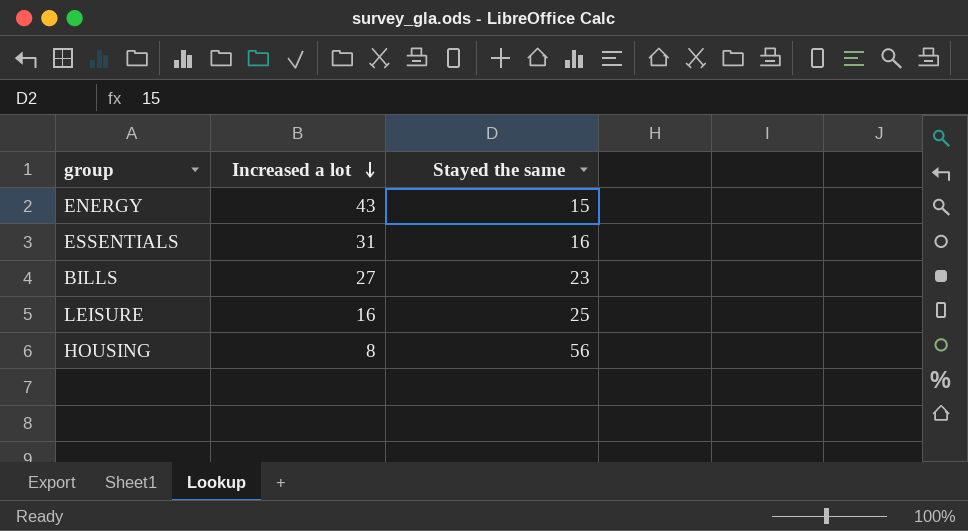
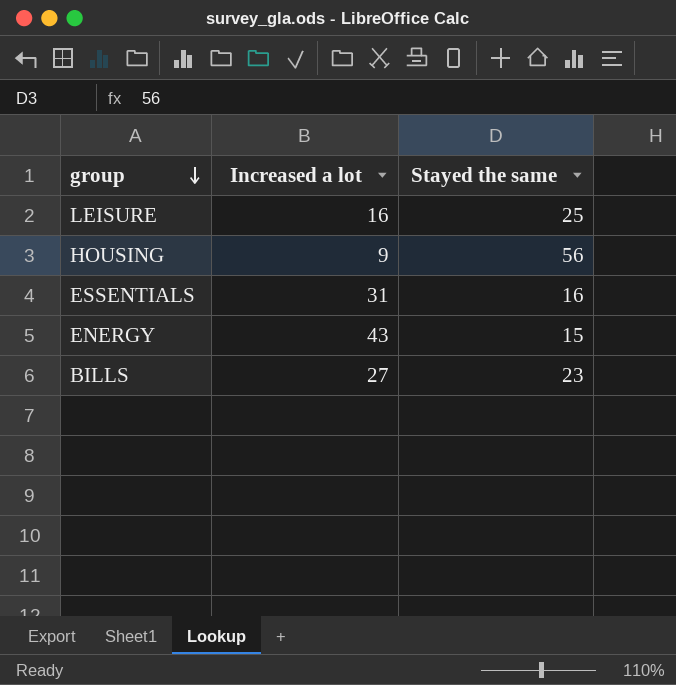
row order: Increased a lot descending -> group descending
HOUSING | Increased a lot: 8 -> 9

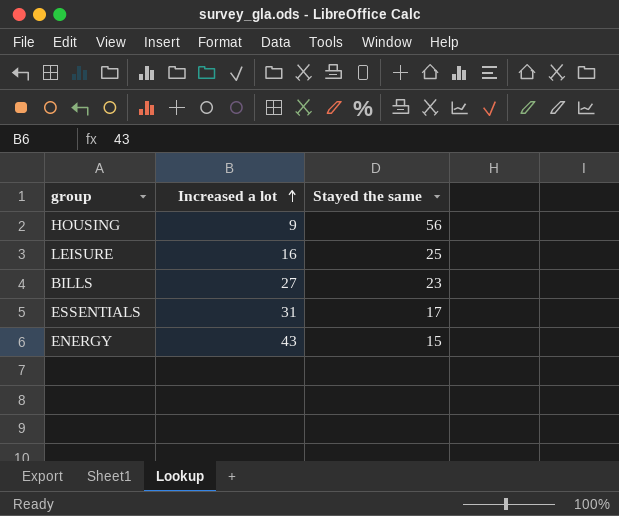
row order: group descending -> Increased a lot ascending
ESSENTIALS | Stayed the same: 16 -> 17

